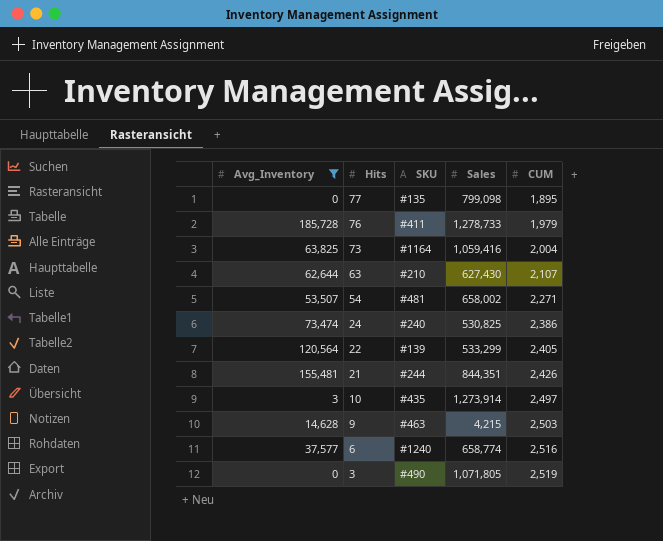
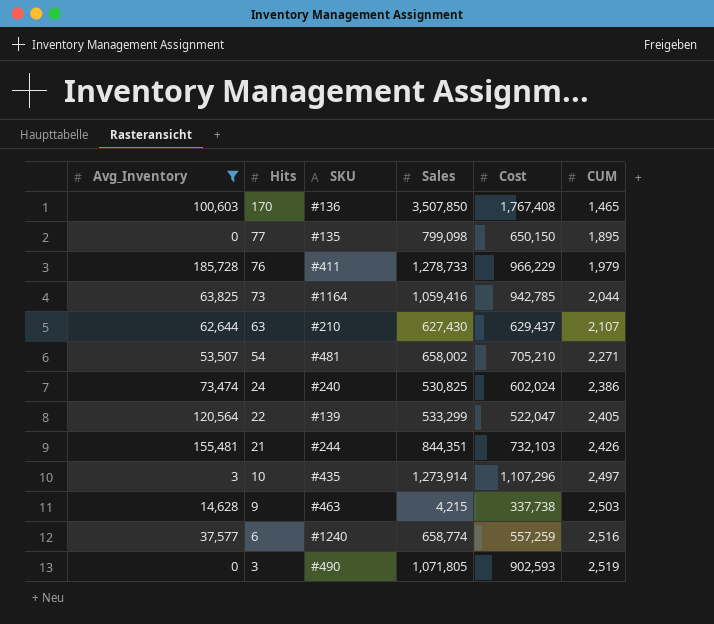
column Cost | position: none -> 5
row 170: none -> 100,603 | #136 | 3,507,850 | 1,767,408 | 1,465
73 | CUM: 2,004 -> 2,044

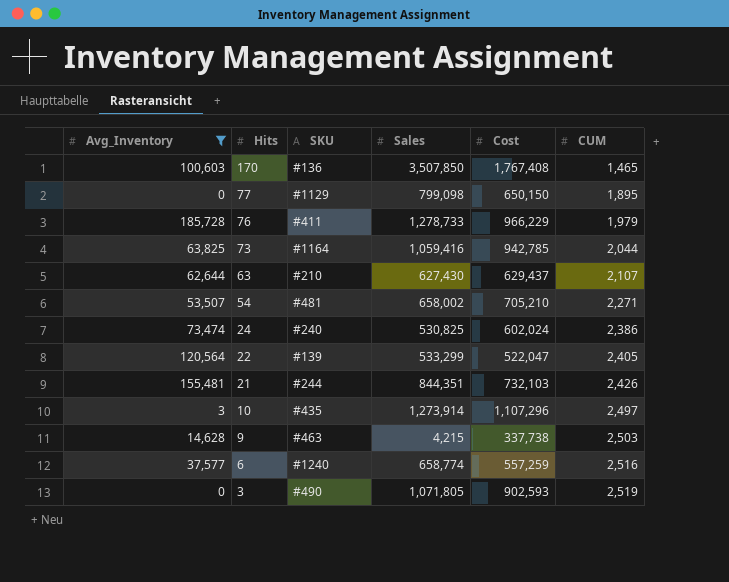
77 | SKU: #135 -> #1129

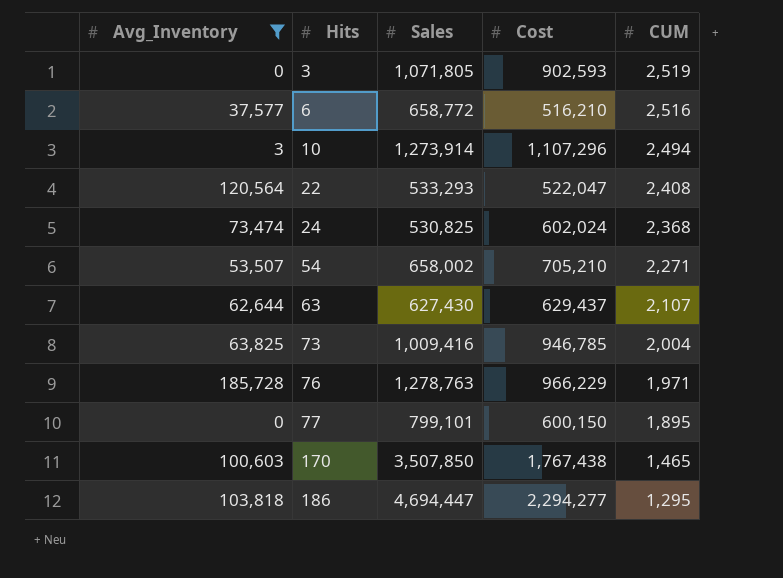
row order: Hits descending -> Hits ascending
column SKU | position: 3 -> none
row 21: 155,481 | #244 | 844,351 | 732,103 | 2,426 -> none
row 9: 14,628 | #463 | 4,215 | 337,738 | 2,503 -> none
6 | Sales: 658,774 -> 658,772
6 | Cost: 557,259 -> 516,210
10 | CUM: 2,497 -> 2,494
22 | Sales: 533,299 -> 533,293
22 | CUM: 2,405 -> 2,408
24 | CUM: 2,386 -> 2,368
73 | Sales: 1,059,416 -> 1,009,416
73 | Cost: 942,785 -> 946,785
73 | CUM: 2,044 -> 2,004
76 | Sales: 1,278,733 -> 1,278,763
76 | CUM: 1,979 -> 1,971
77 | Sales: 799,098 -> 799,101
77 | Cost: 650,150 -> 600,150
170 | Cost: 1,767,408 -> 1,767,438
row 186: none -> 103,818 | 4,694,447 | 2,294,277 | 1,295

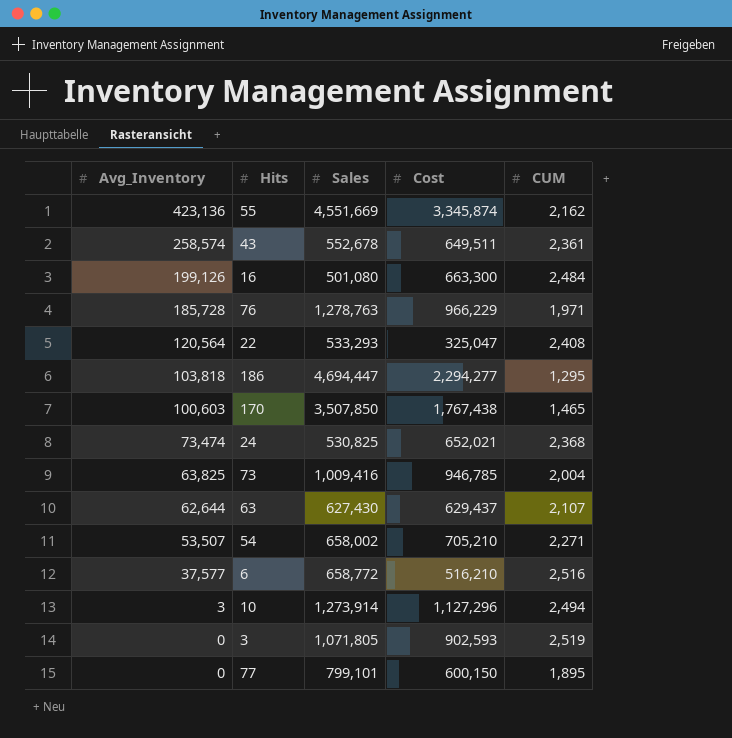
filter: Avg_Inventory <= 185,728 -> none
row order: Hits ascending -> Avg_Inventory descending
22 | Cost: 522,047 -> 325,047
24 | Cost: 602,024 -> 652,021
10 | Cost: 1,107,296 -> 1,127,296

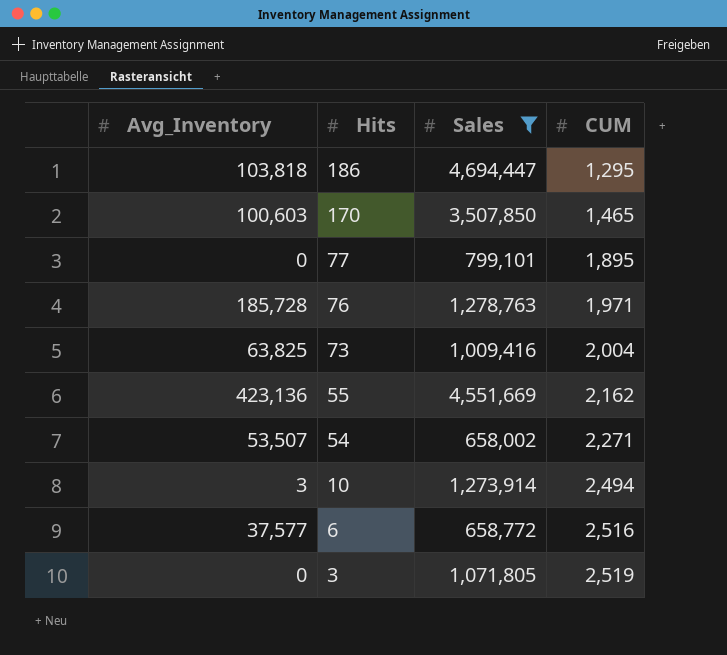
filter: none -> Sales >= 658,002
row order: Avg_Inventory descending -> Hits descending
column Cost | position: 4 -> none

